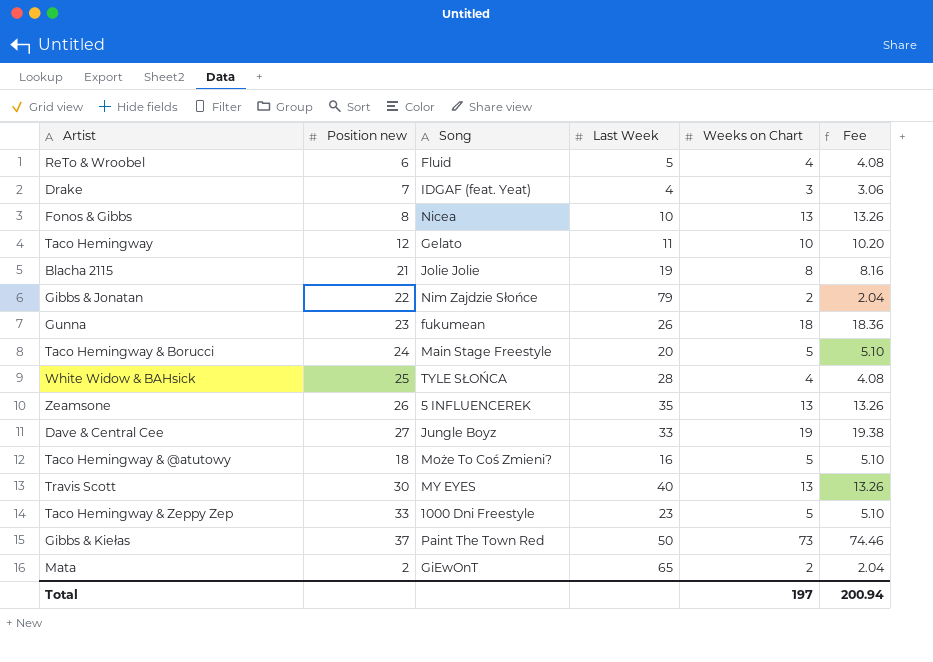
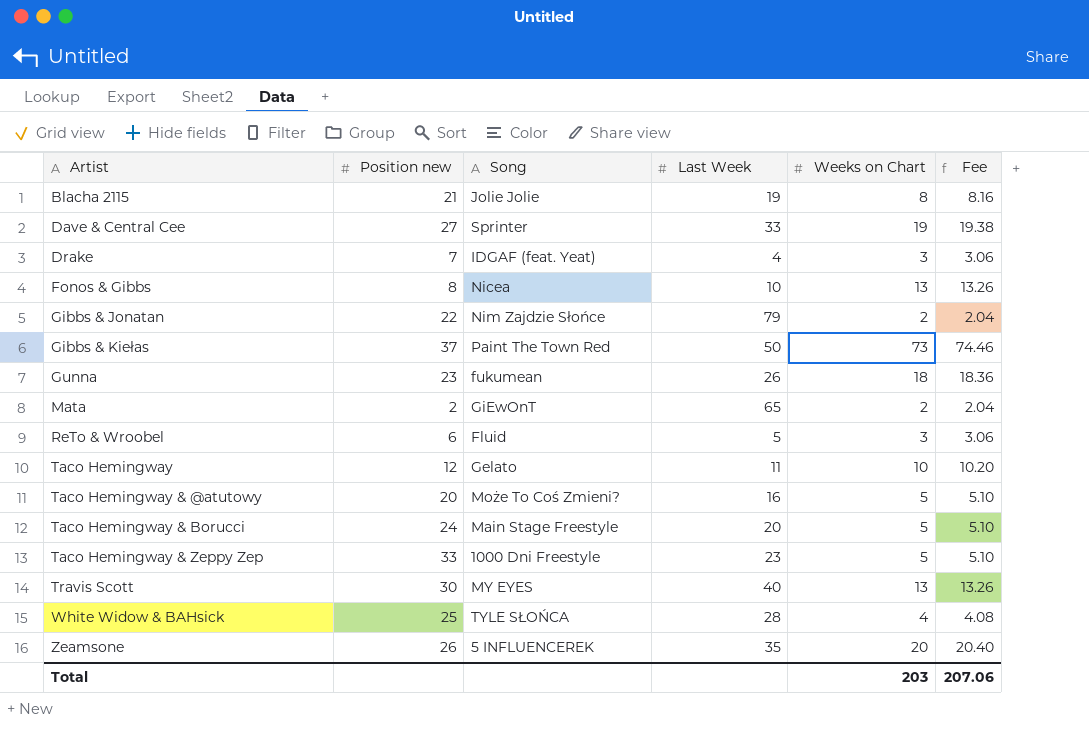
row order: none -> Artist ascending
Dave & Central Cee | Song: Jungle Boyz -> Sprinter
ReTo & Wroobel | Weeks on Chart: 4 -> 3
ReTo & Wroobel | Fee: 4.08 -> 3.06
Taco Hemingway & @atutowy | Position new: 18 -> 20
Zeamsone | Weeks on Chart: 13 -> 20
Zeamsone | Fee: 13.26 -> 20.40
Total | Weeks on Chart: 197 -> 203
Total | Fee: 200.94 -> 207.06

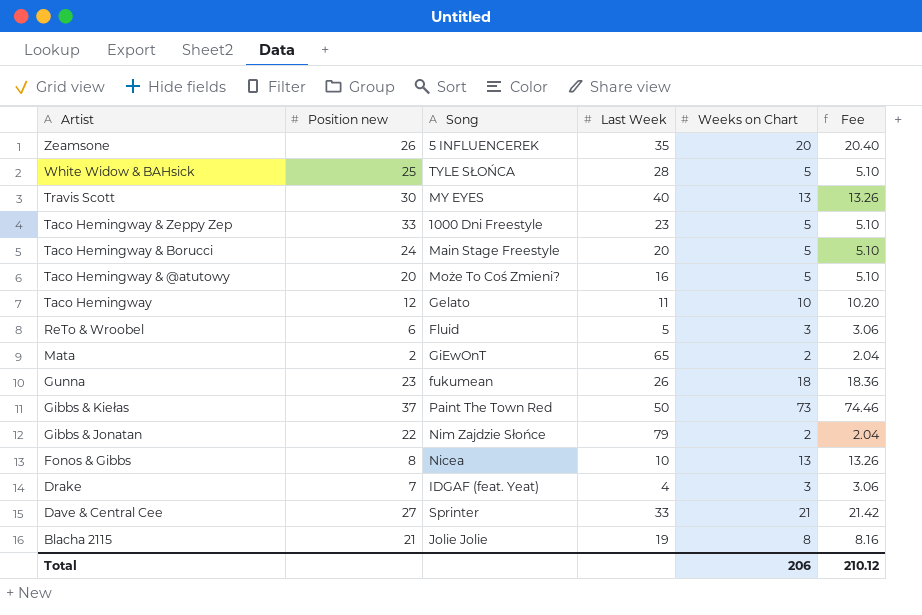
row order: Artist ascending -> Artist descending
White Widow & BAHsick | Weeks on Chart: 4 -> 5
White Widow & BAHsick | Fee: 4.08 -> 5.10
Dave & Central Cee | Weeks on Chart: 19 -> 21
Dave & Central Cee | Fee: 19.38 -> 21.42
Total | Weeks on Chart: 203 -> 206
Total | Fee: 207.06 -> 210.12

